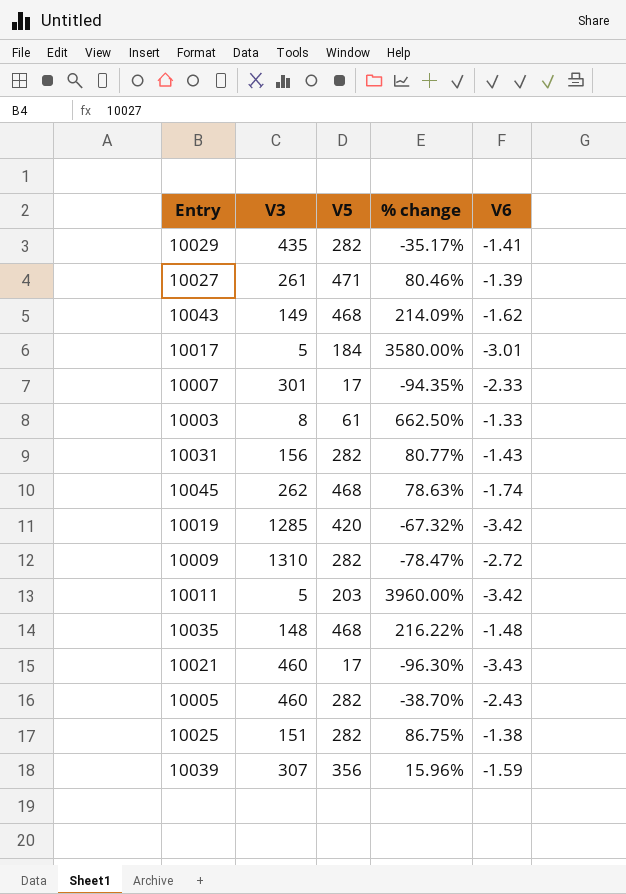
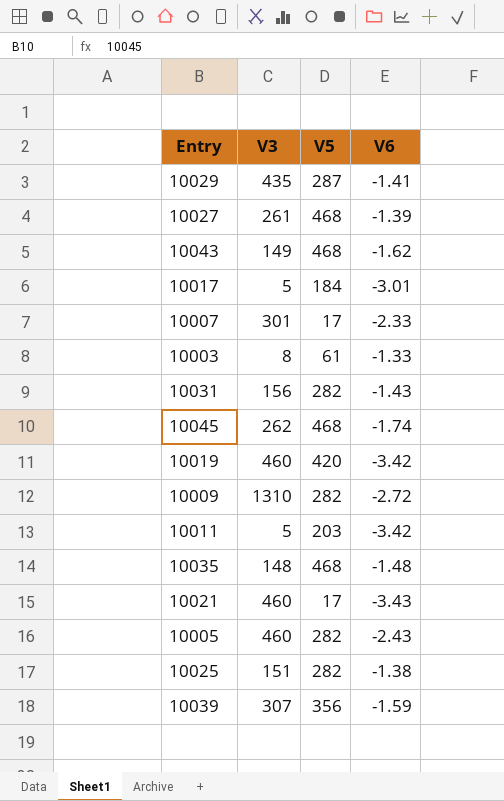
column % change | formula: ([V5] - [V3]) / [V3] -> none
10029 | V5: 282 -> 287
10027 | V5: 471 -> 468
10019 | V3: 1285 -> 460

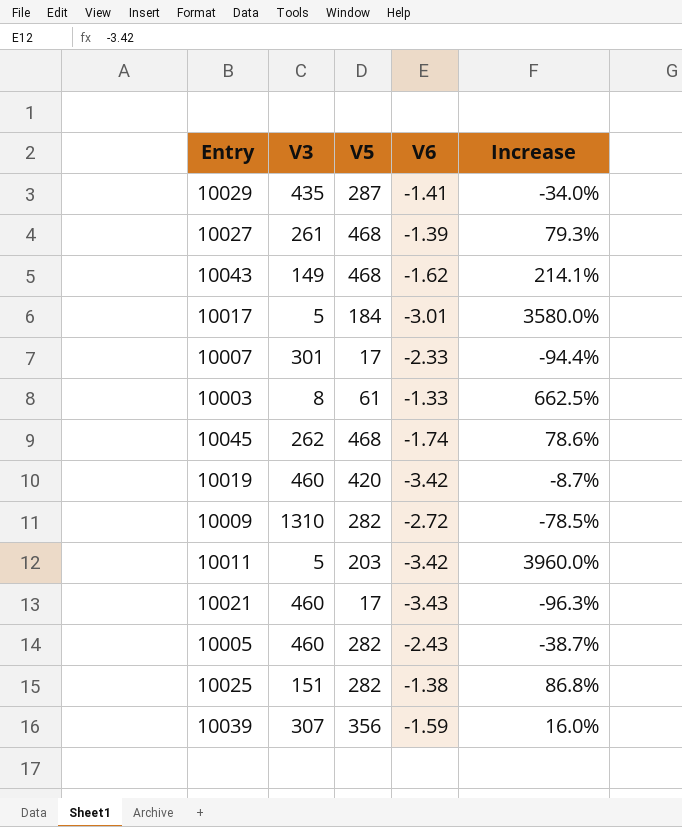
column Increase | formula: none -> ([V5] - [V3]) / [V3]
row 10031: 156 | 282 | -1.43 -> none
row 10035: 148 | 468 | -1.48 -> none

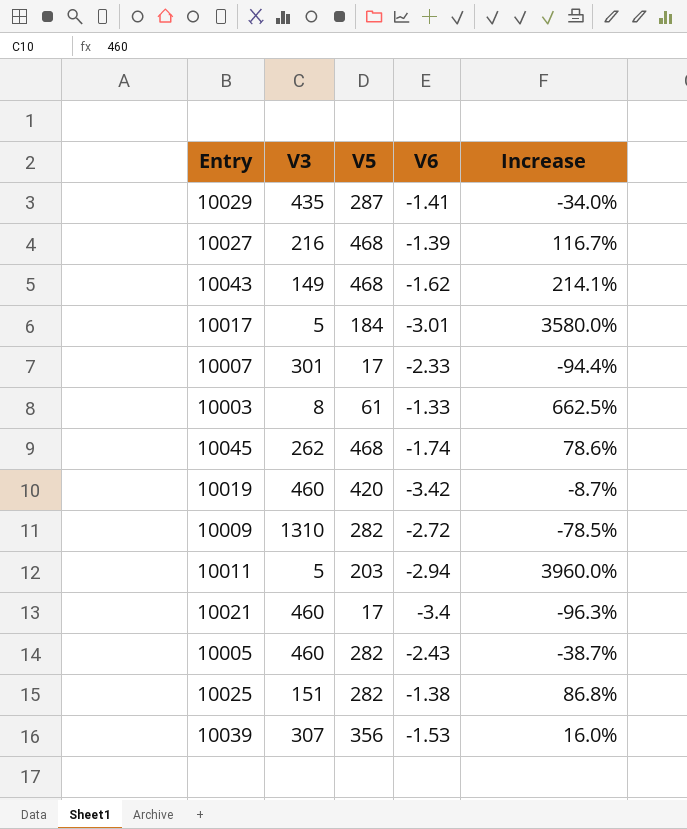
10027 | V3: 261 -> 216
10027 | Increase: 79.3% -> 116.7%
10011 | V6: -3.42 -> -2.94
10021 | V6: -3.43 -> -3.4
10039 | V6: -1.59 -> -1.53

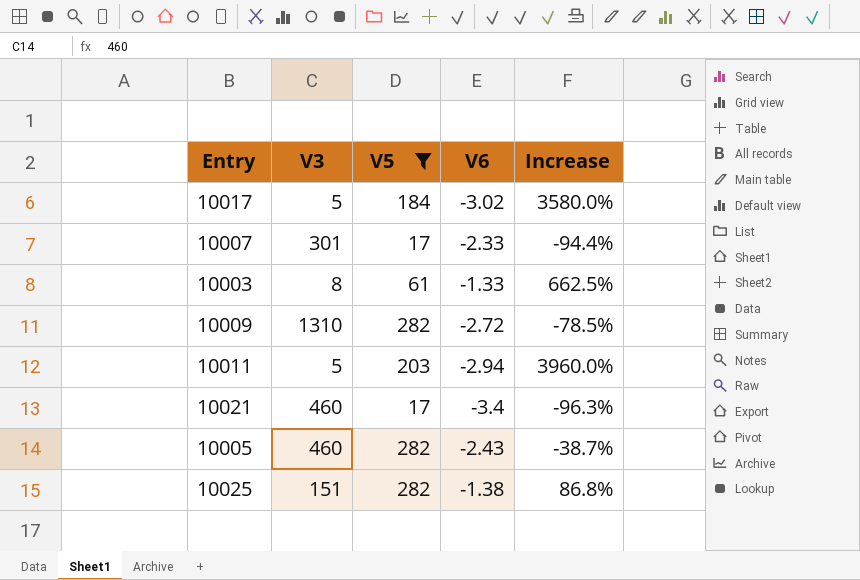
filter: none -> V5 <= 282
10017 | V6: -3.01 -> -3.02

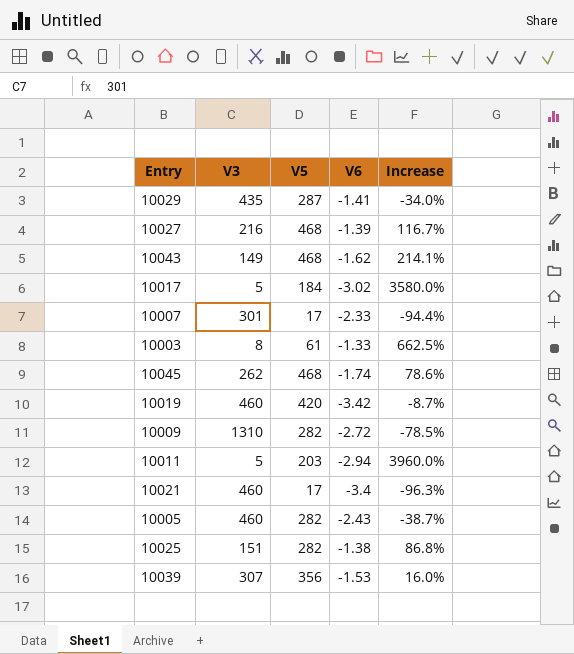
filter: V5 <= 282 -> none

